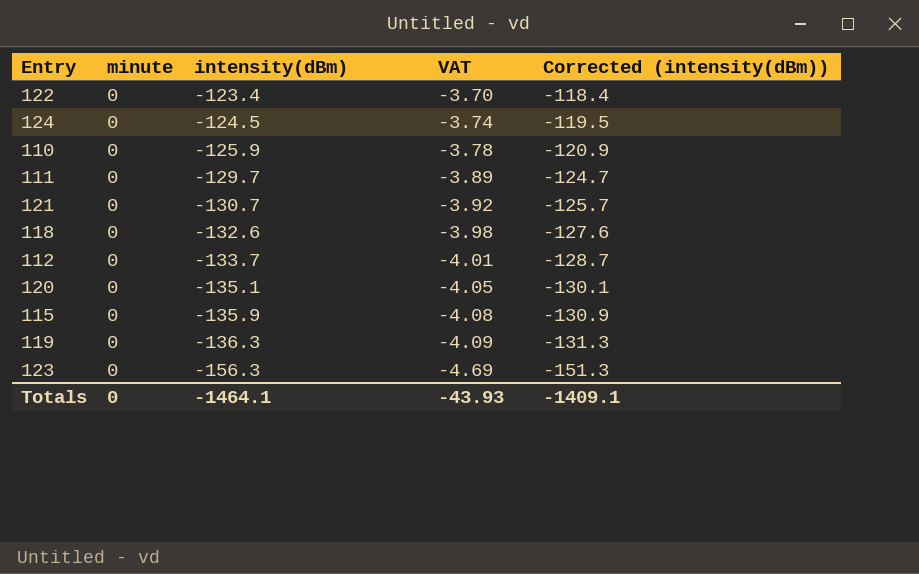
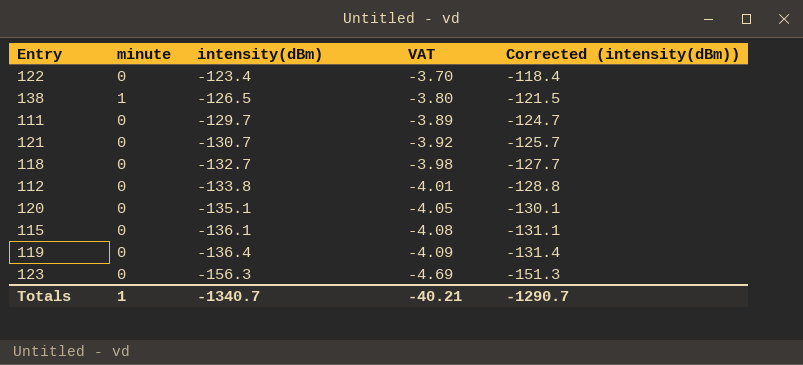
row 124: 0 | -124.5 | -3.74 | -119.5 -> none
row 110: 0 | -125.9 | -3.78 | -120.9 -> none
row 138: none -> 1 | -126.5 | -3.80 | -121.5
118 | intensity(dBm): -132.6 -> -132.7
118 | Corrected (intensity(dBm)): -127.6 -> -127.7
112 | intensity(dBm): -133.7 -> -133.8
112 | Corrected (intensity(dBm)): -128.7 -> -128.8
115 | intensity(dBm): -135.9 -> -136.1
115 | Corrected (intensity(dBm)): -130.9 -> -131.1
119 | intensity(dBm): -136.3 -> -136.4
119 | Corrected (intensity(dBm)): -131.3 -> -131.4
Totals | minute: 0 -> 1
Totals | intensity(dBm): -1464.1 -> -1340.7
Totals | VAT: -43.93 -> -40.21
Totals | Corrected (intensity(dBm)): -1409.1 -> -1290.7

